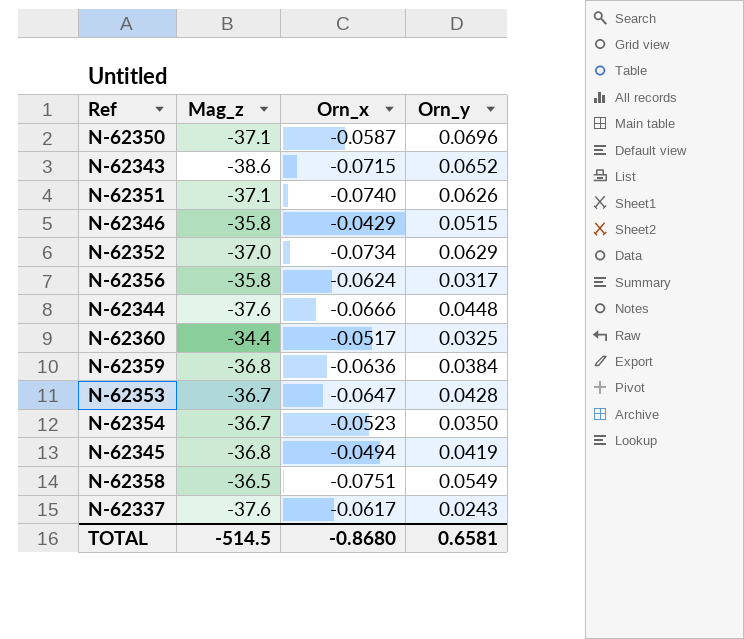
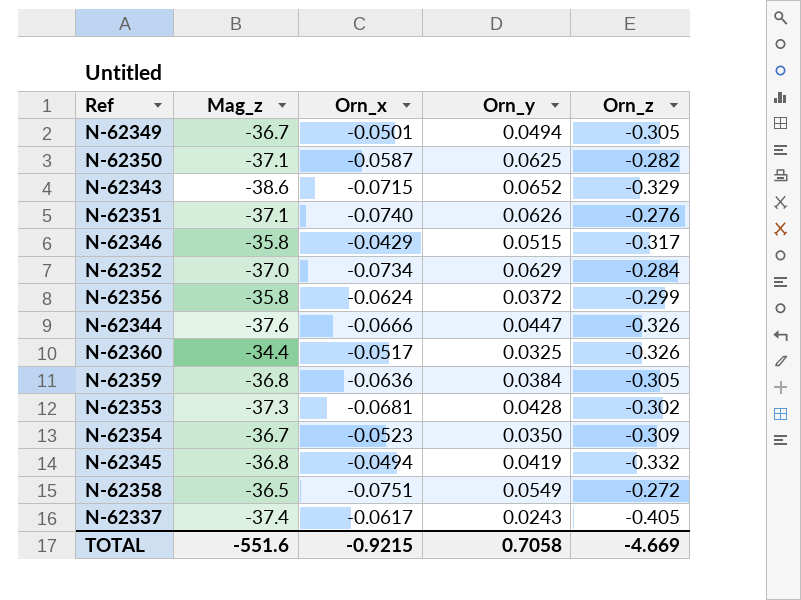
column Orn_z | position: none -> 5
row N-62349: none -> -36.7 | -0.0501 | 0.0494 | -0.305
N-62350 | Orn_y: 0.0696 -> 0.0625
N-62356 | Orn_y: 0.0317 -> 0.0372
N-62344 | Orn_y: 0.0448 -> 0.0447
N-62353 | Mag_z: -36.7 -> -37.3
N-62353 | Orn_x: -0.0647 -> -0.0681
N-62337 | Mag_z: -37.6 -> -37.4
TOTAL | Mag_z: -514.5 -> -551.6
TOTAL | Orn_x: -0.8680 -> -0.9215
TOTAL | Orn_y: 0.6581 -> 0.7058

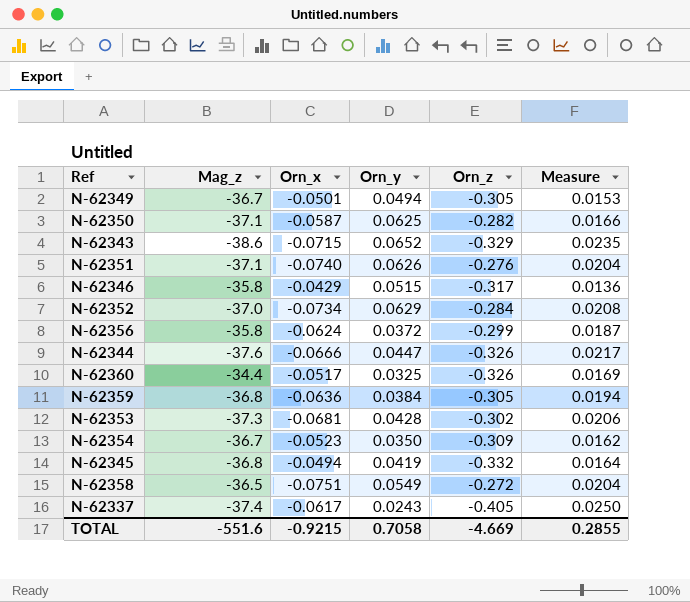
column Measure | formula: none -> [Orn_x] * [Orn_z]

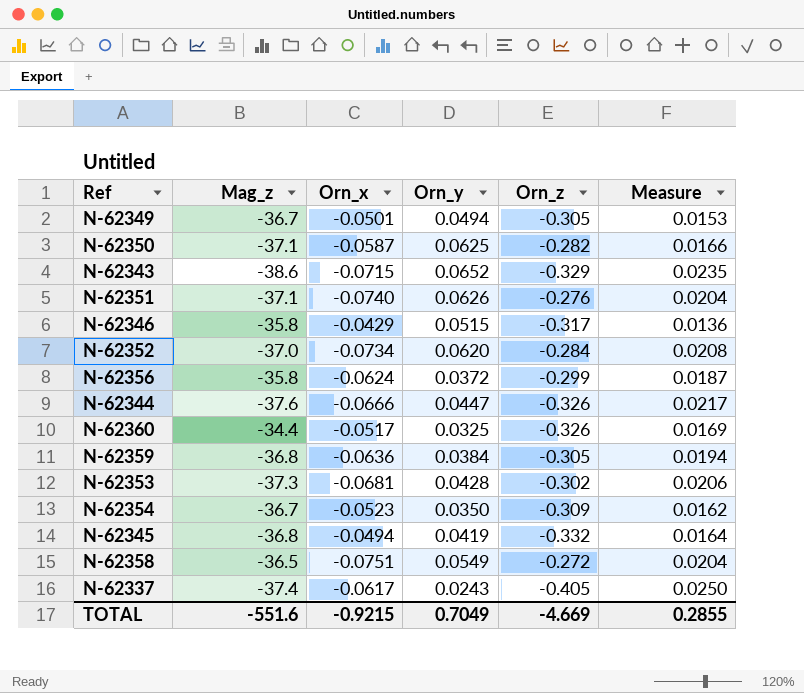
N-62352 | Orn_y: 0.0629 -> 0.0620
TOTAL | Orn_y: 0.7058 -> 0.7049

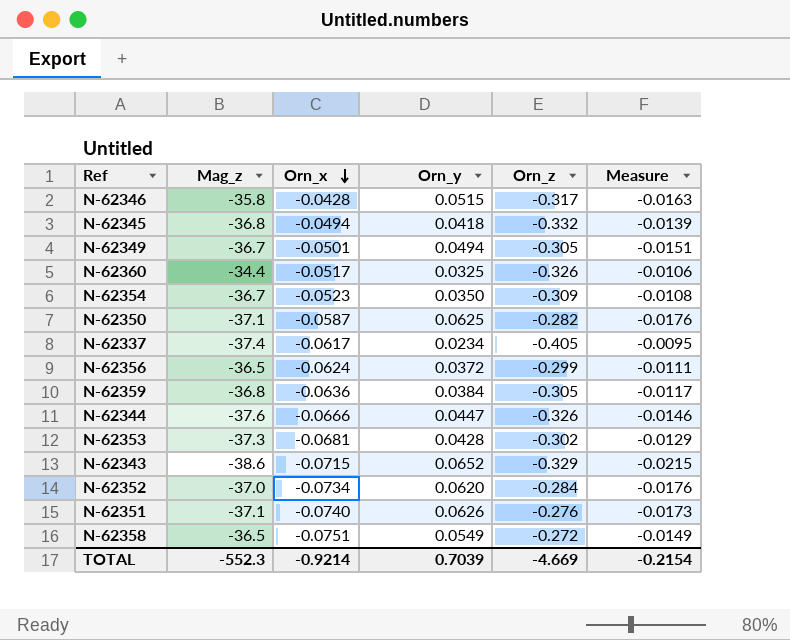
row order: none -> Orn_x descending
column Measure | formula: [Orn_x] * [Orn_z] -> [Orn_y] * [Orn_z]
N-62346 | Orn_x: -0.0429 -> -0.0428
N-62345 | Orn_y: 0.0419 -> 0.0418
N-62337 | Orn_y: 0.0243 -> 0.0234
N-62356 | Mag_z: -35.8 -> -36.5
TOTAL | Mag_z: -551.6 -> -552.3
TOTAL | Orn_x: -0.9215 -> -0.9214
TOTAL | Orn_y: 0.7049 -> 0.7039
TOTAL | Measure: 0.2855 -> -0.2154

